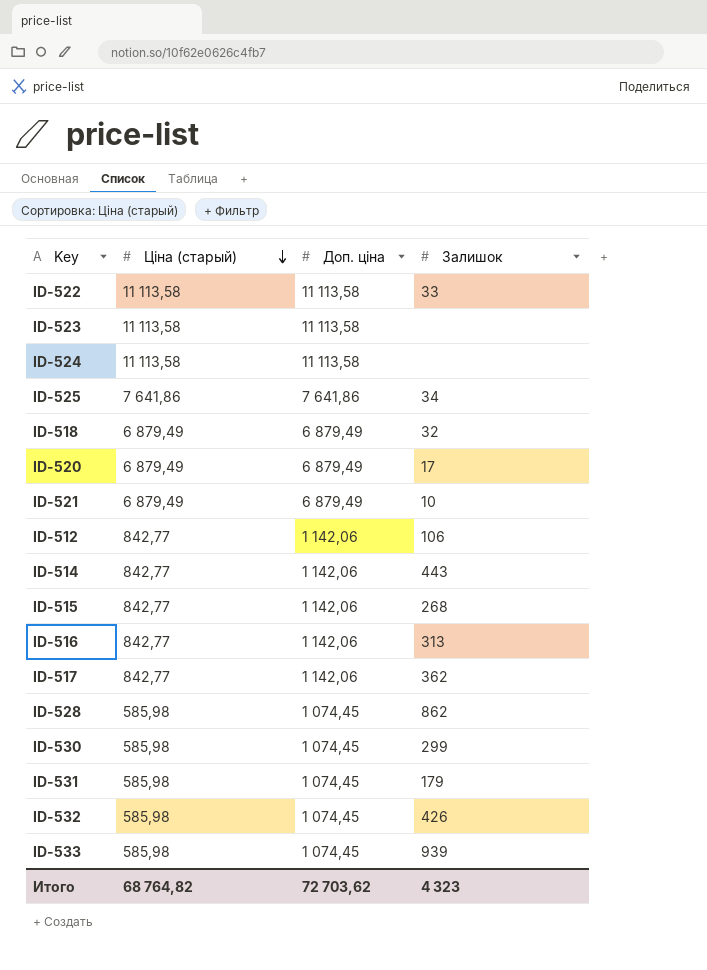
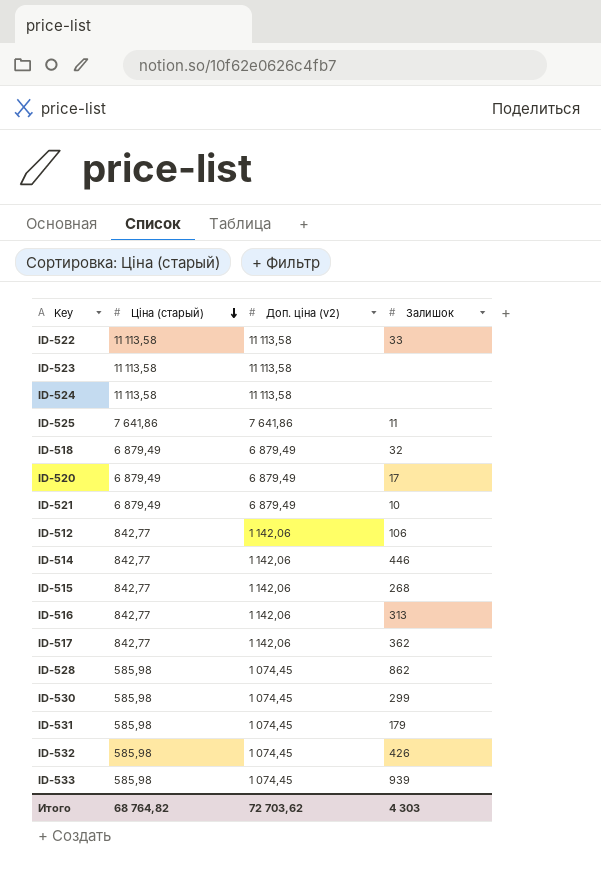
column name: Доп. ціна -> Доп. ціна (v2)
ID-525 | Залишок: 34 -> 11
ID-514 | Залишок: 443 -> 446
Итого | Залишок: 4 323 -> 4 303

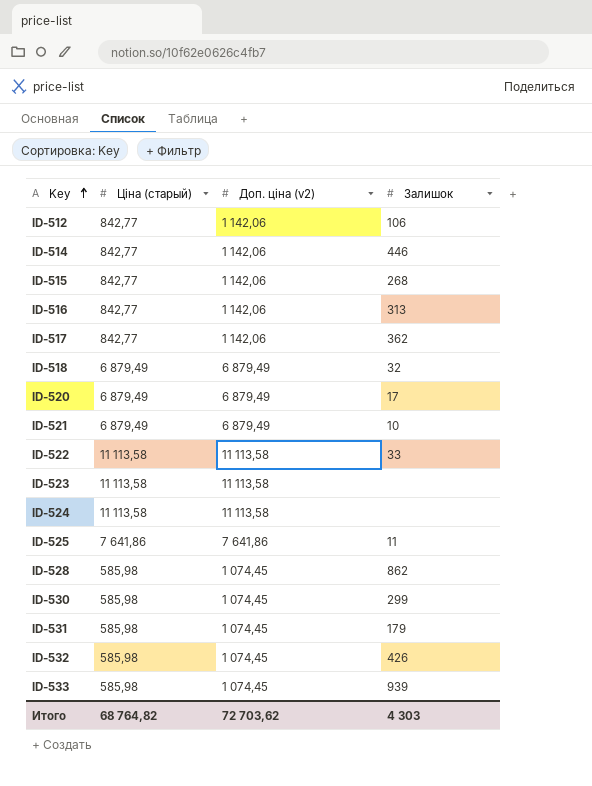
row order: Ціна (старый) descending -> Key ascending

